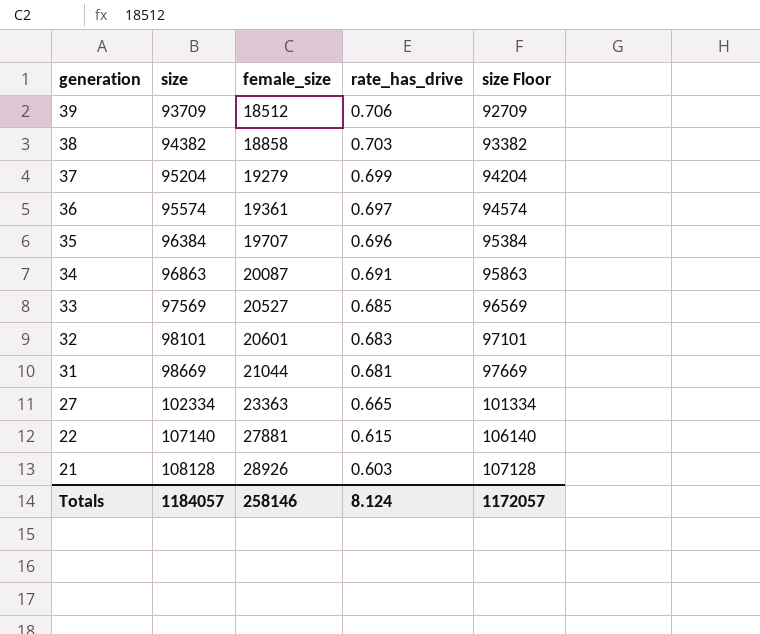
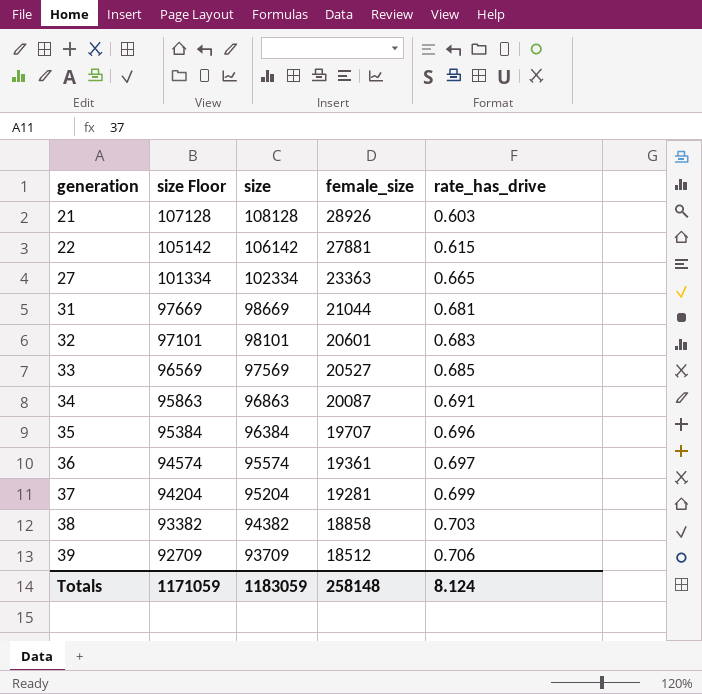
row order: generation descending -> generation ascending
column size Floor | position: 5 -> 2
22 | size Floor: 106140 -> 105142
22 | size: 107140 -> 106142
37 | female_size: 19279 -> 19281
Totals | size Floor: 1172057 -> 1171059
Totals | size: 1184057 -> 1183059
Totals | female_size: 258146 -> 258148

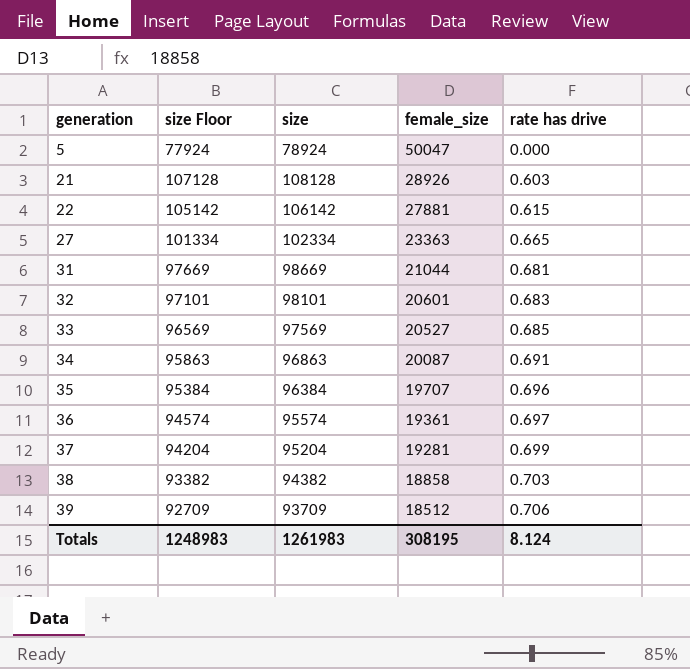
column name: rate_has_drive -> rate has drive
row 5: none -> 77924 | 78924 | 50047 | 0.000
Totals | size Floor: 1171059 -> 1248983
Totals | size: 1183059 -> 1261983
Totals | female_size: 258148 -> 308195

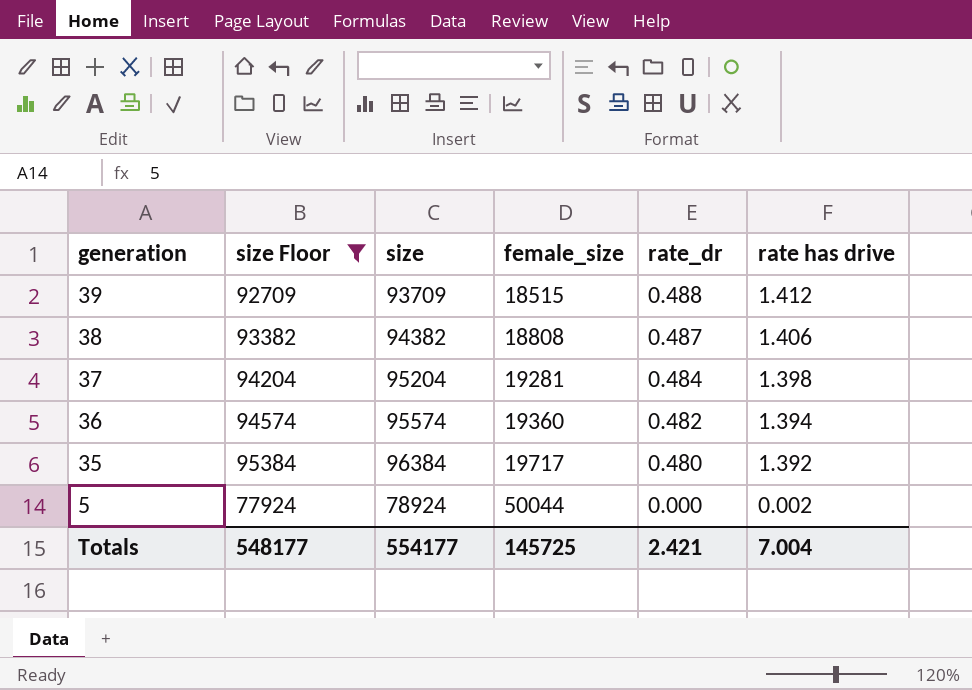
filter: none -> size Floor <= 95384
row order: generation ascending -> generation descending
column rate_dr | position: none -> 5
39 | female_size: 18512 -> 18515
39 | rate has drive: 0.706 -> 1.412
38 | female_size: 18858 -> 18808
38 | rate has drive: 0.703 -> 1.406
37 | rate has drive: 0.699 -> 1.398
36 | female_size: 19361 -> 19360
36 | rate has drive: 0.697 -> 1.394
35 | female_size: 19707 -> 19717
35 | rate has drive: 0.696 -> 1.392
5 | female_size: 50047 -> 50044
5 | rate has drive: 0.000 -> 0.002
Totals | size Floor: 1248983 -> 548177
Totals | size: 1261983 -> 554177
Totals | female_size: 308195 -> 145725
Totals | rate has drive: 8.124 -> 7.004

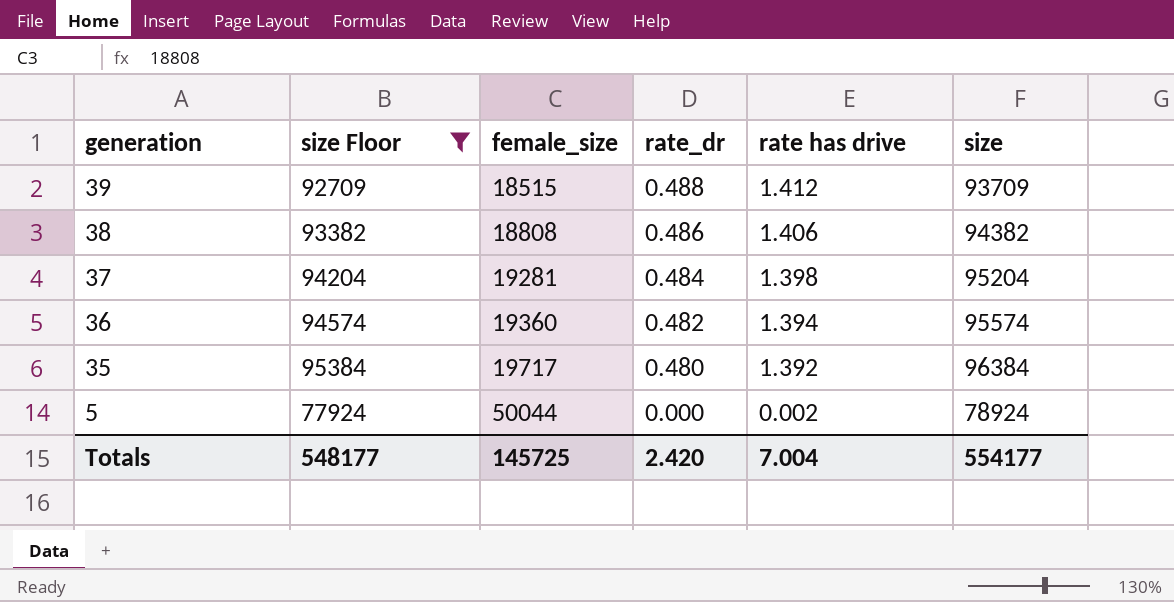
column size | position: 3 -> 6
38 | rate_dr: 0.487 -> 0.486
Totals | rate_dr: 2.421 -> 2.420

